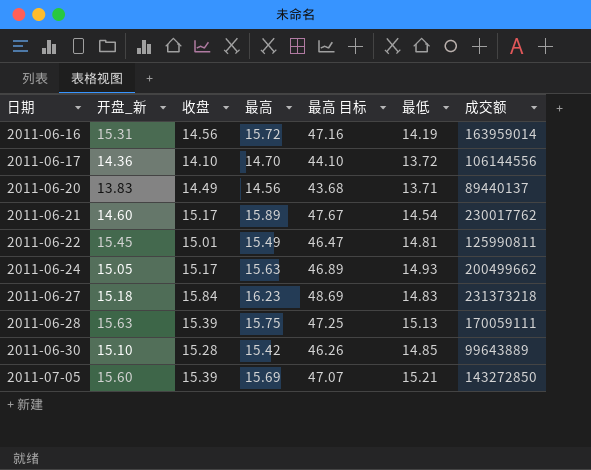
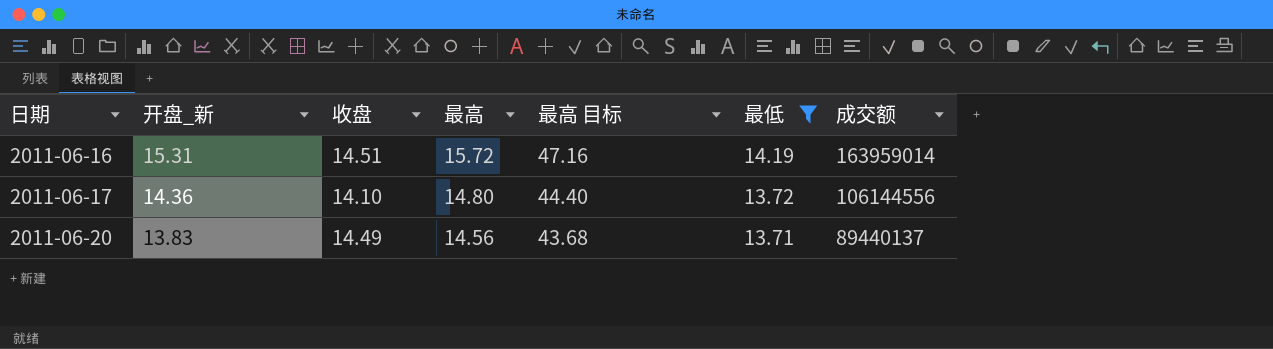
filter: none -> 最低 <= 14.19
2011-06-16 | 收盘: 14.56 -> 14.51
2011-06-17 | 最高: 14.70 -> 14.80
2011-06-17 | 最高 目标: 44.10 -> 44.40

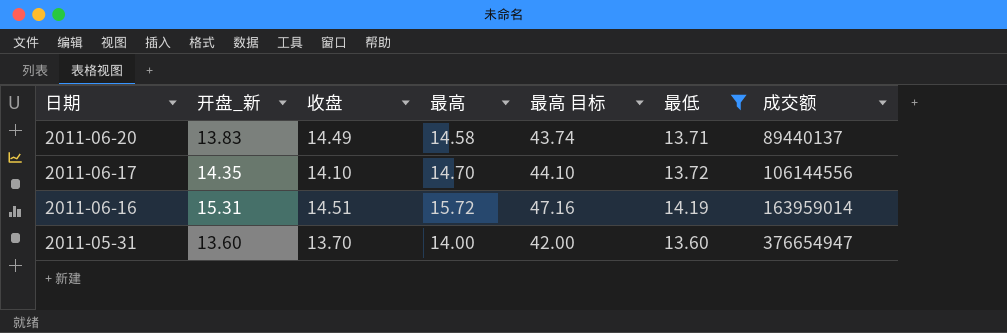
row order: 日期 ascending -> 日期 descending
2011-06-20 | 最高: 14.56 -> 14.58
2011-06-20 | 最高 目标: 43.68 -> 43.74
2011-06-17 | 开盘_新: 14.36 -> 14.35
2011-06-17 | 最高: 14.80 -> 14.70
2011-06-17 | 最高 目标: 44.40 -> 44.10
row 2011-05-31: none -> 13.60 | 13.70 | 14.00 | 42.00 | 13.60 | 376654947

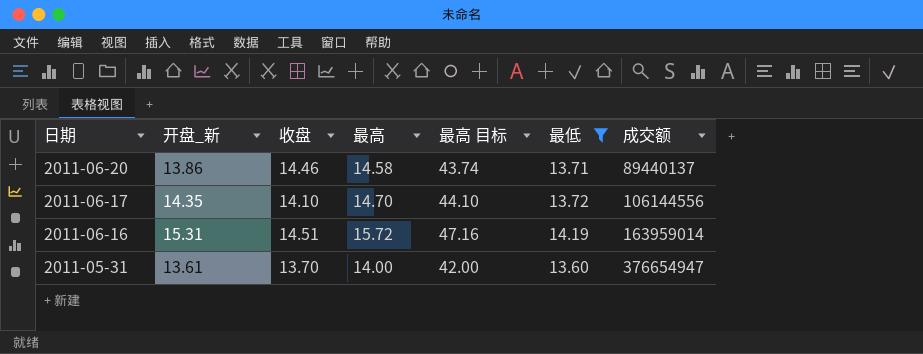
2011-06-20 | 开盘_新: 13.83 -> 13.86
2011-06-20 | 收盘: 14.49 -> 14.46
2011-05-31 | 开盘_新: 13.60 -> 13.61

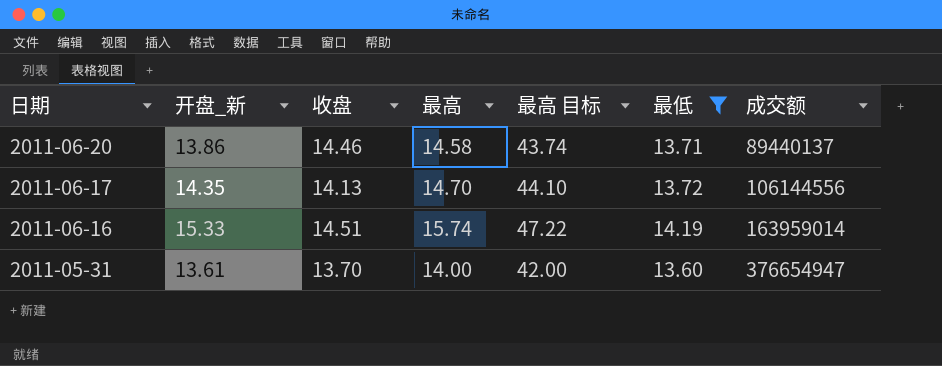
2011-06-17 | 收盘: 14.10 -> 14.13
2011-06-16 | 开盘_新: 15.31 -> 15.33
2011-06-16 | 最高: 15.72 -> 15.74
2011-06-16 | 最高 目标: 47.16 -> 47.22

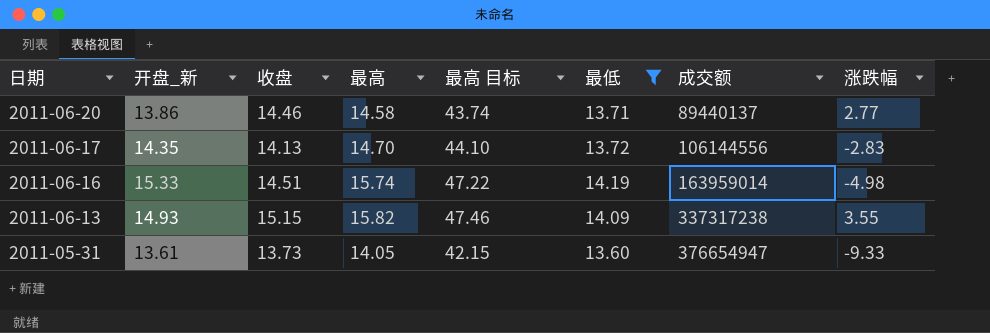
column 涨跌幅 | position: none -> 8
row 2011-06-13: none -> 14.93 | 15.15 | 15.82 | 47.46 | 14.09 | 337317238 | 3.55
2011-05-31 | 收盘: 13.70 -> 13.73
2011-05-31 | 最高: 14.00 -> 14.05
2011-05-31 | 最高 目标: 42.00 -> 42.15

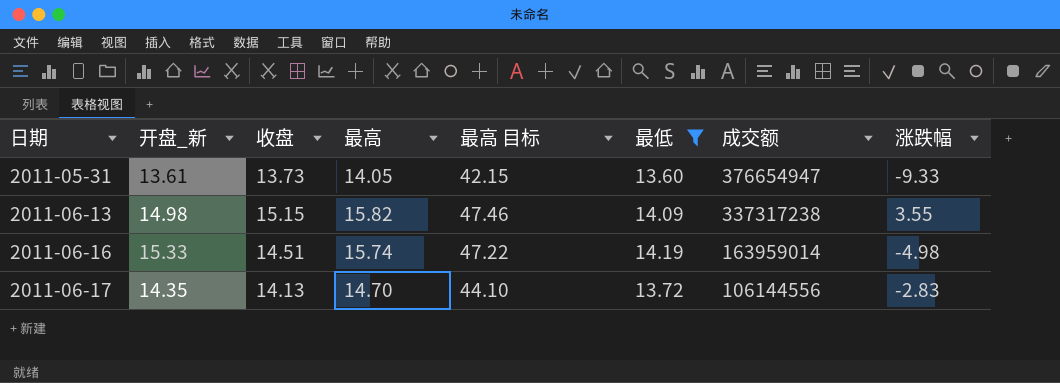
row order: 日期 descending -> 日期 ascending
row 2011-06-20: 13.86 | 14.46 | 14.58 | 43.74 | 13.71 | 89440137 | 2.77 -> none
2011-06-13 | 开盘_新: 14.93 -> 14.98

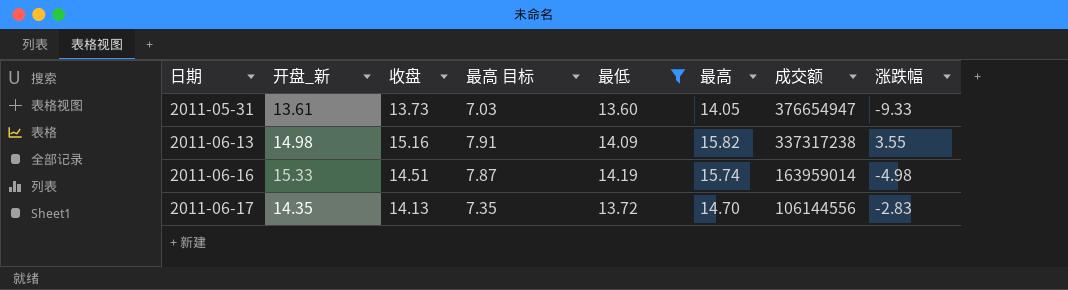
column 最高 目标 | formula: [最高] * 3 -> [最高] * 0.5
column 最高 | position: 4 -> 6
2011-06-13 | 收盘: 15.15 -> 15.16

